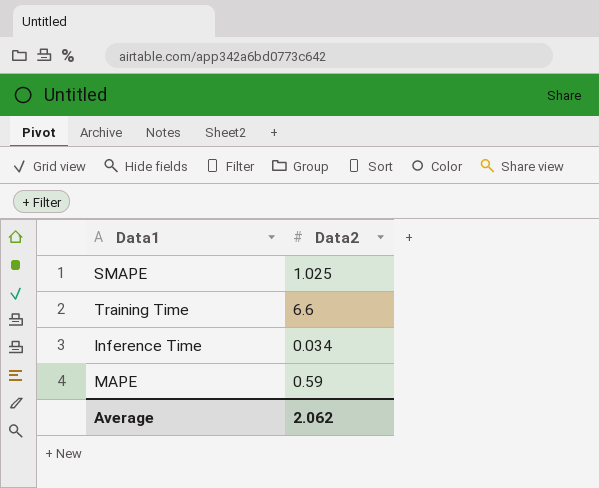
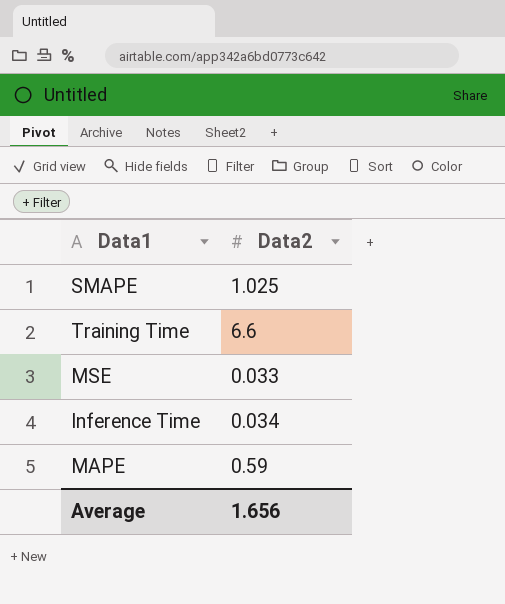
row MSE: none -> 0.033
Average | Data2: 2.062 -> 1.656

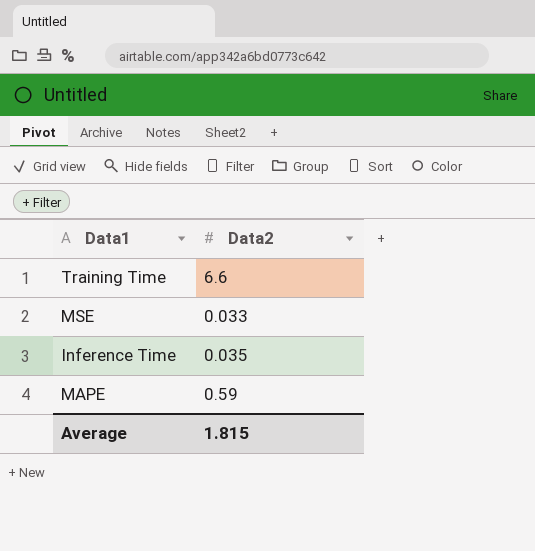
row SMAPE: 1.025 -> none
Inference Time | Data2: 0.034 -> 0.035
Average | Data2: 1.656 -> 1.815

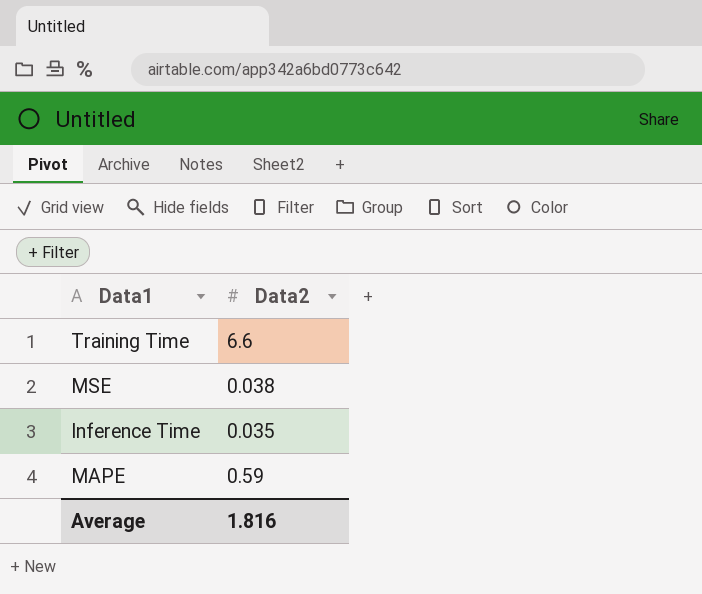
MSE | Data2: 0.033 -> 0.038
Average | Data2: 1.815 -> 1.816

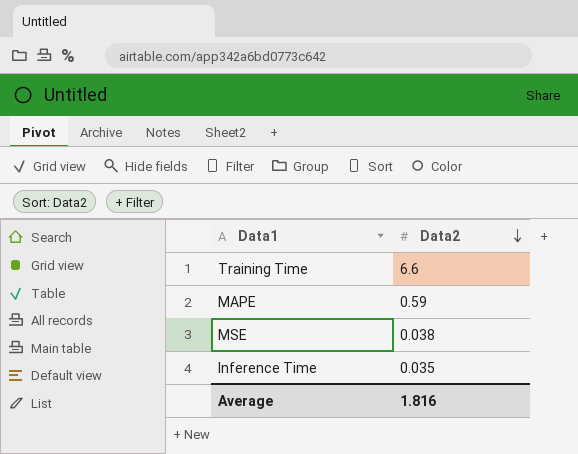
row order: none -> Data2 descending

